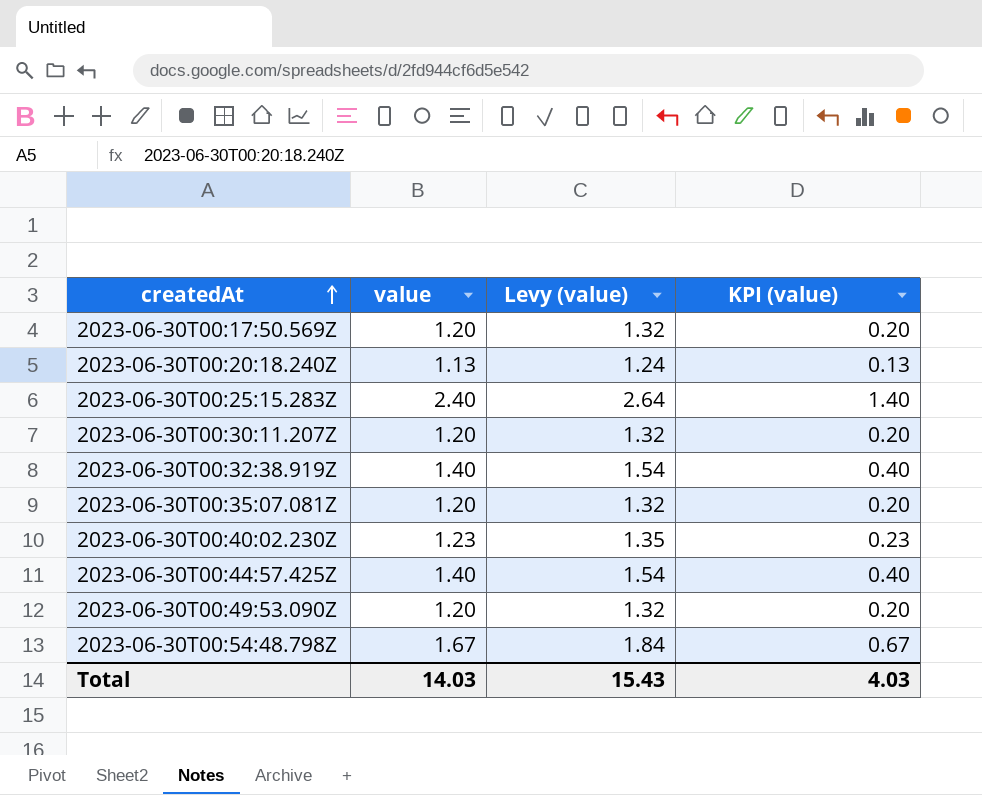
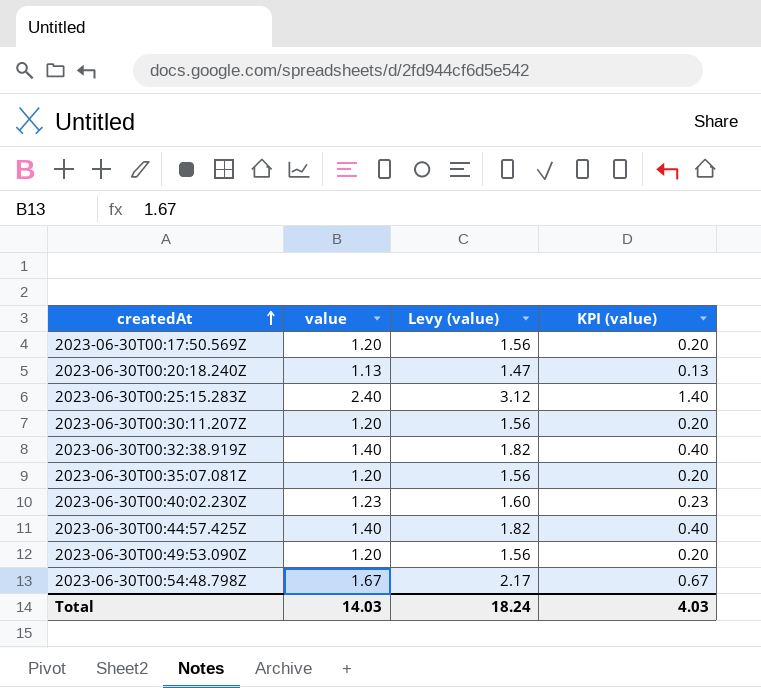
column Levy (value) | formula: [value] * 1.1 -> [value] * 1.3
Total | Levy (value): 15.43 -> 18.24

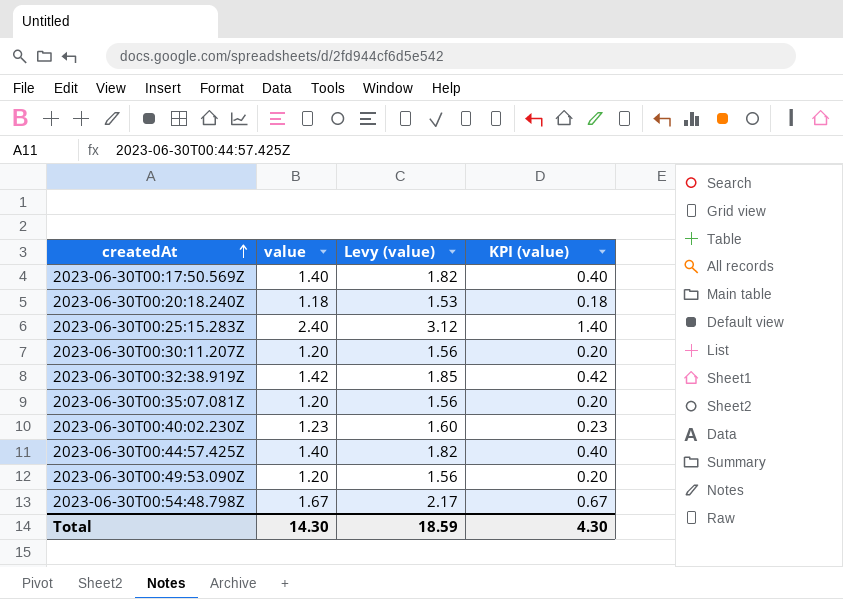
2023-06-30T00:17:50.569Z | value: 1.20 -> 1.40
2023-06-30T00:17:50.569Z | Levy (value): 1.56 -> 1.82
2023-06-30T00:17:50.569Z | KPI (value): 0.20 -> 0.40
2023-06-30T00:20:18.240Z | value: 1.13 -> 1.18
2023-06-30T00:20:18.240Z | Levy (value): 1.47 -> 1.53
2023-06-30T00:20:18.240Z | KPI (value): 0.13 -> 0.18
2023-06-30T00:32:38.919Z | value: 1.40 -> 1.42
2023-06-30T00:32:38.919Z | Levy (value): 1.82 -> 1.85
2023-06-30T00:32:38.919Z | KPI (value): 0.40 -> 0.42
Total | value: 14.03 -> 14.30
Total | Levy (value): 18.24 -> 18.59
Total | KPI (value): 4.03 -> 4.30

